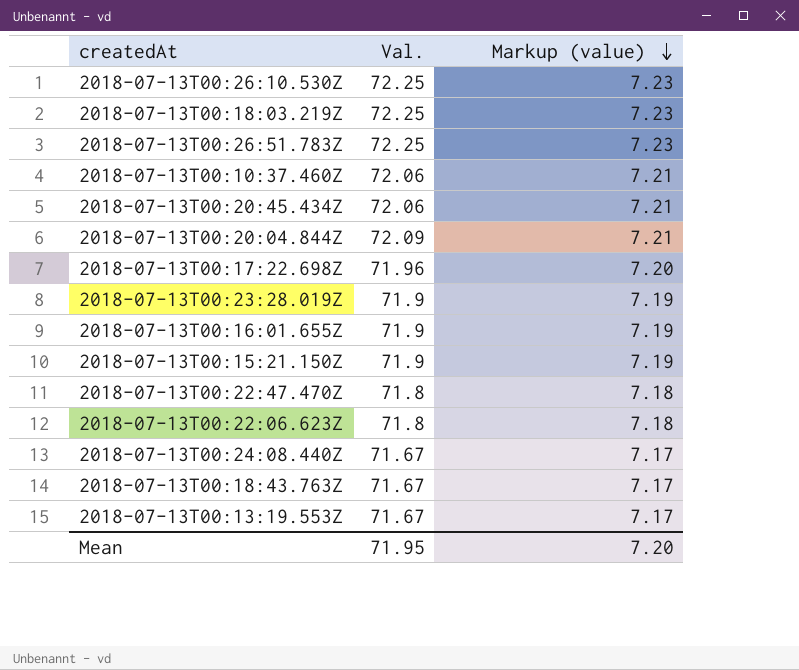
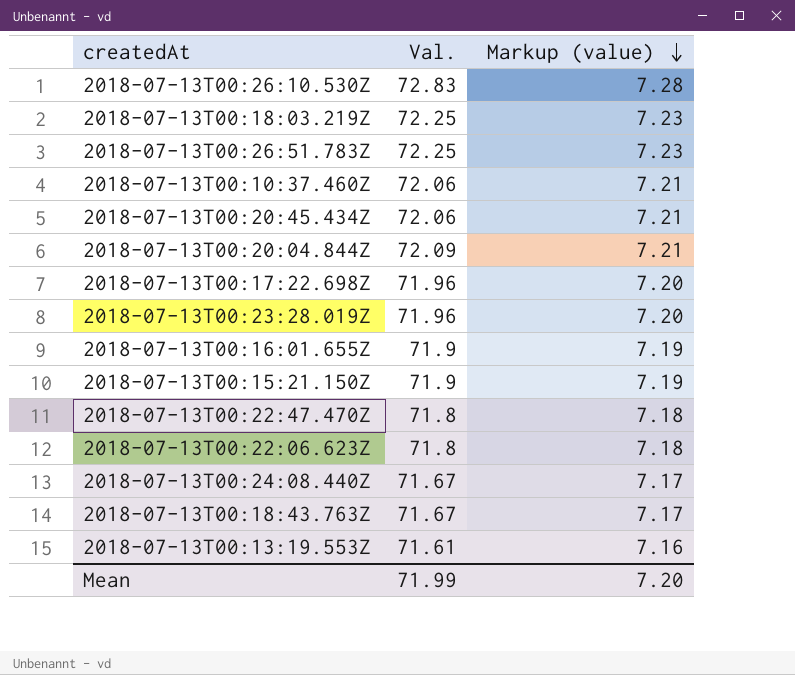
2018-07-13T00:26:10.530Z | Val.: 72.25 -> 72.83
2018-07-13T00:26:10.530Z | Markup (value): 7.23 -> 7.28
2018-07-13T00:23:28.019Z | Val.: 71.9 -> 71.96
2018-07-13T00:23:28.019Z | Markup (value): 7.19 -> 7.20
2018-07-13T00:13:19.553Z | Val.: 71.67 -> 71.61
2018-07-13T00:13:19.553Z | Markup (value): 7.17 -> 7.16
Mean | Val.: 71.95 -> 71.99

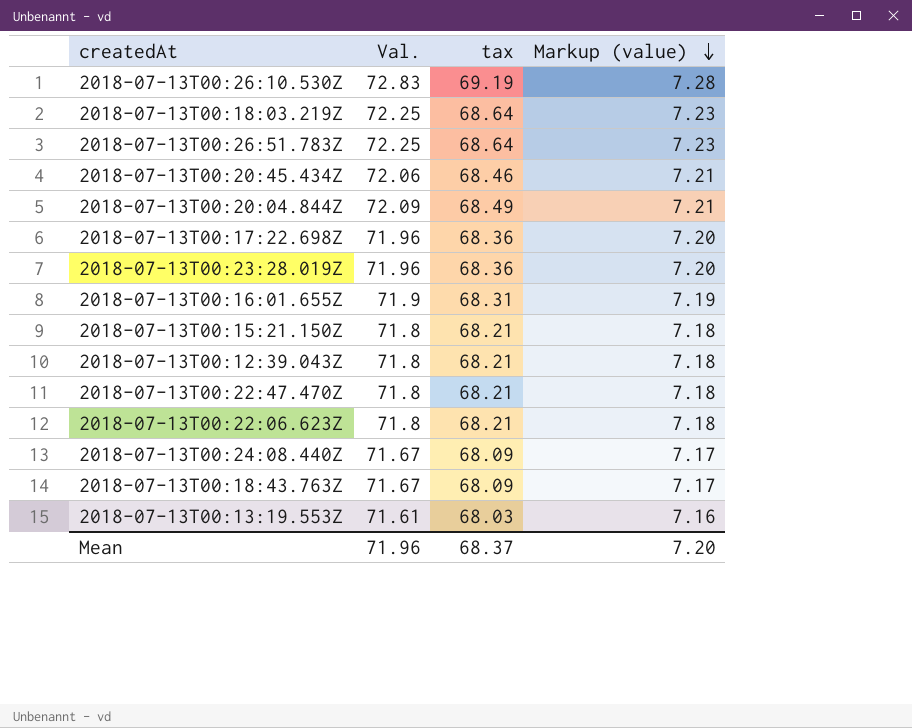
column tax | formula: none -> [Val.] * 0.95
row 2018-07-13T00:10:37.460Z: 72.06 | 7.21 -> none
2018-07-13T00:15:21.150Z | Val.: 71.9 -> 71.8
2018-07-13T00:15:21.150Z | Markup (value): 7.19 -> 7.18
row 2018-07-13T00:12:39.043Z: none -> 71.8 | 68.21 | 7.18
Mean | Val.: 71.99 -> 71.96

